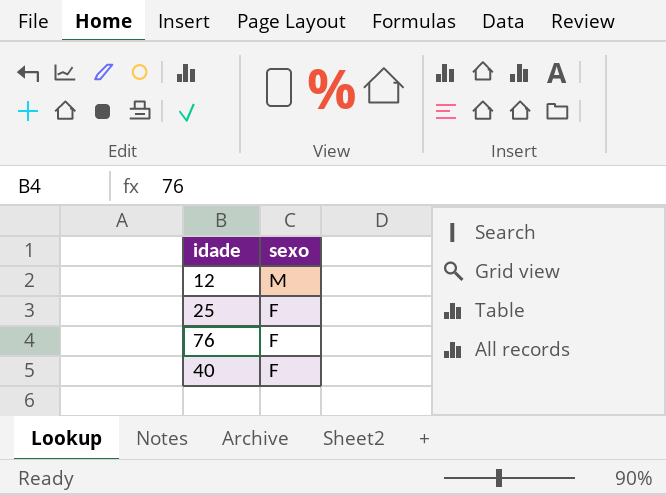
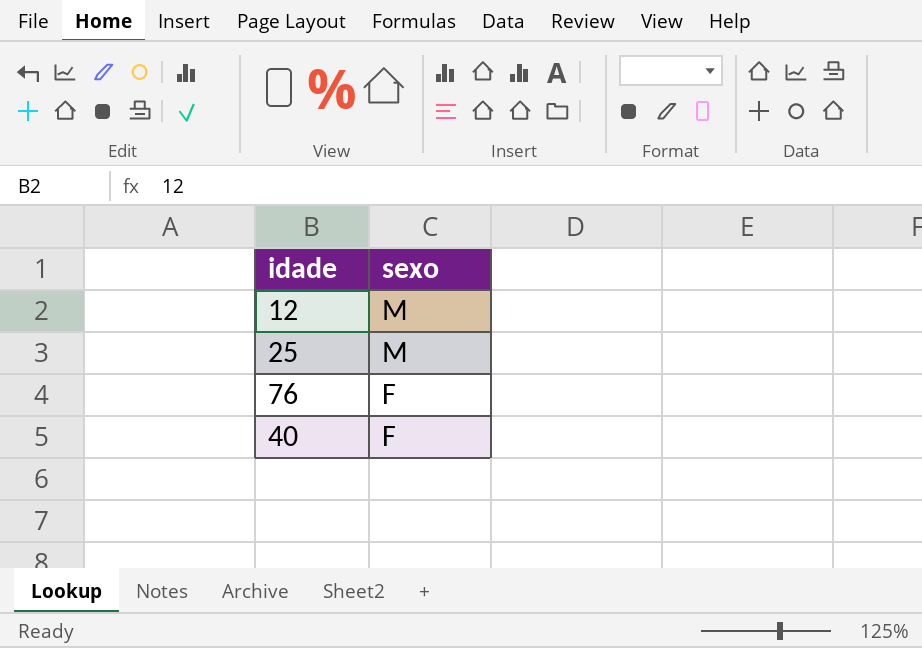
25 | sexo: F -> M

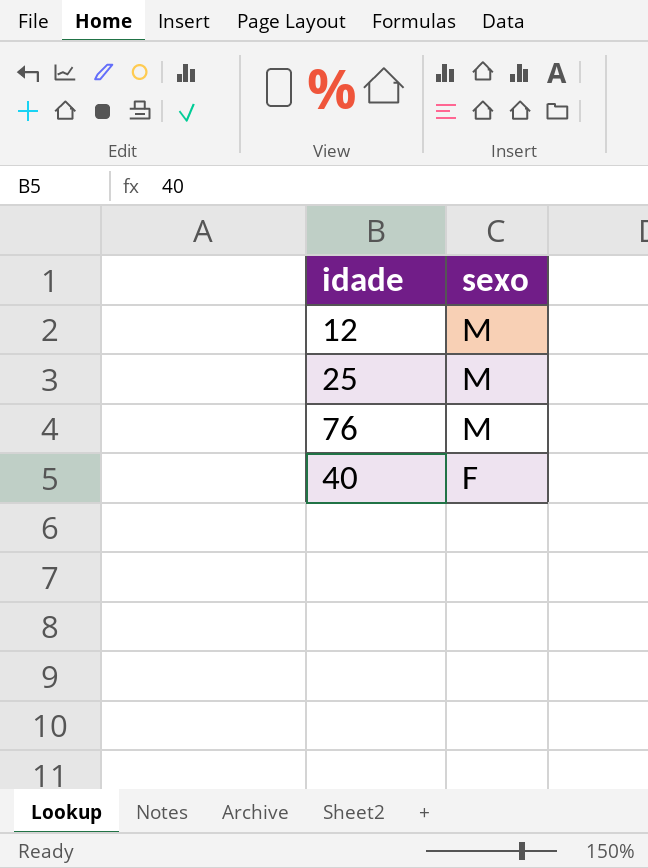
76 | sexo: F -> M

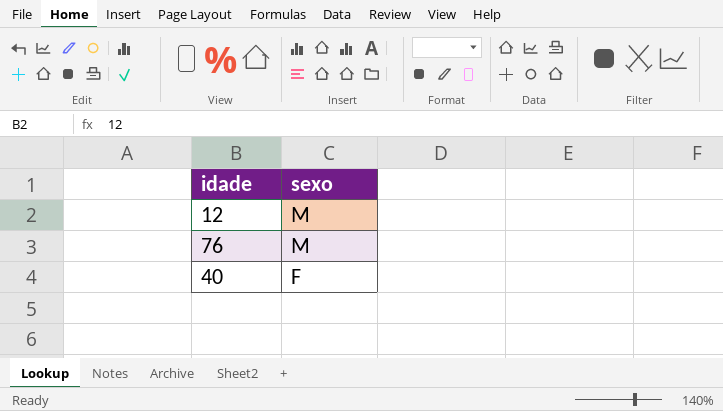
row 25: M -> none

